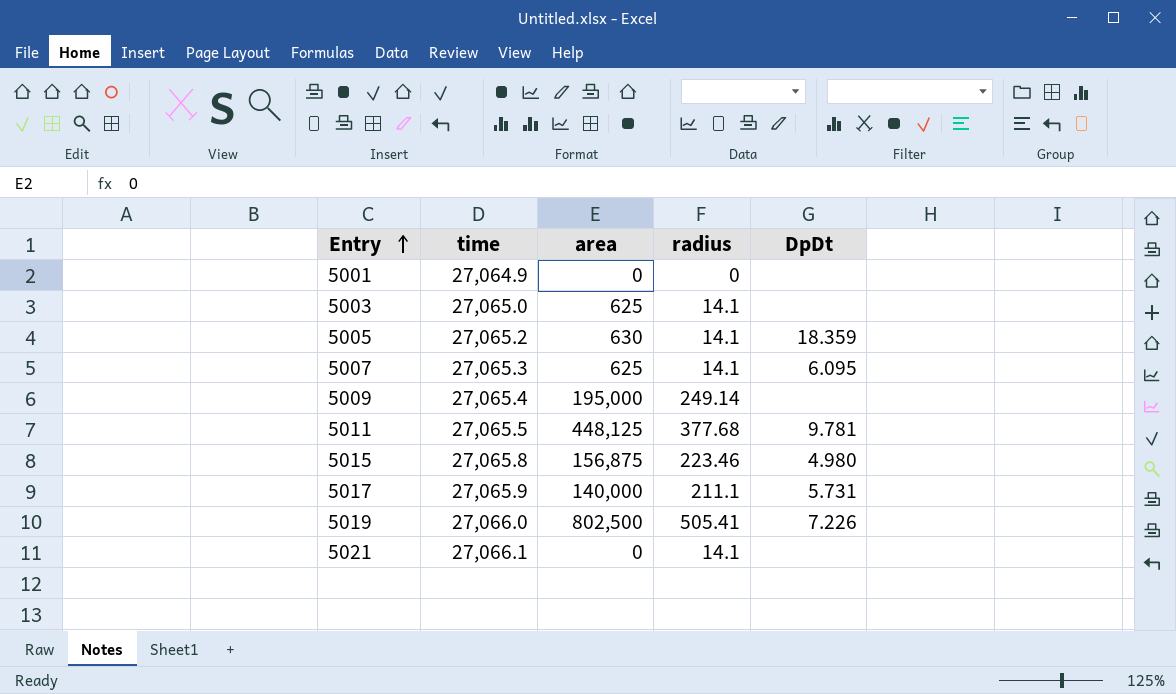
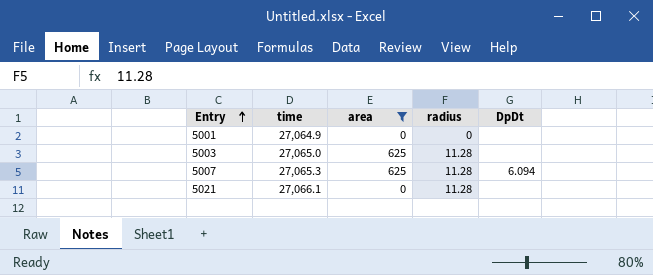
filter: none -> area <= 625
5003 | radius: 14.1 -> 11.28
5007 | radius: 14.1 -> 11.28
5007 | DpDt: 6.095 -> 6.094
5021 | radius: 14.1 -> 11.28

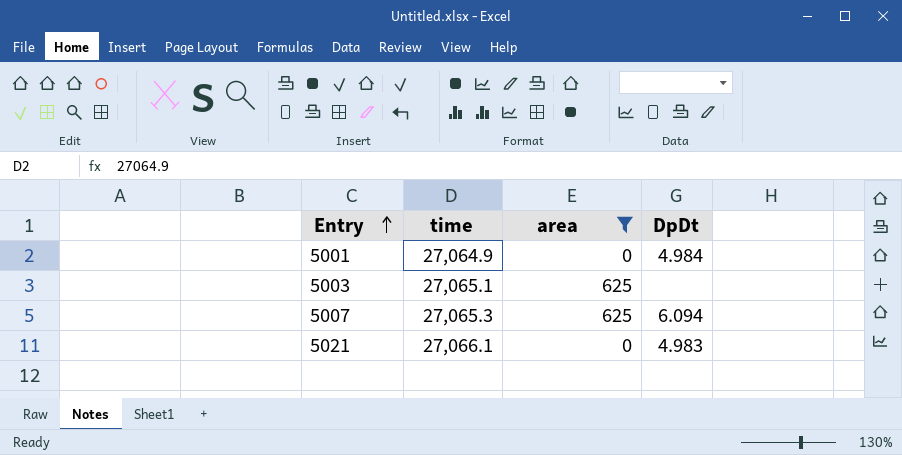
column radius | position: 4 -> none
5001 | DpDt: none -> 4.984
5003 | time: 27,065.0 -> 27,065.1
5021 | DpDt: none -> 4.983

